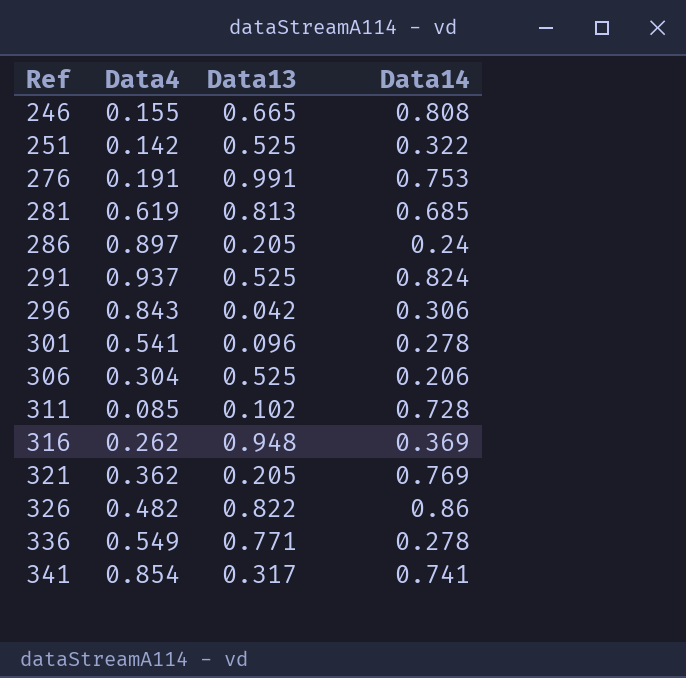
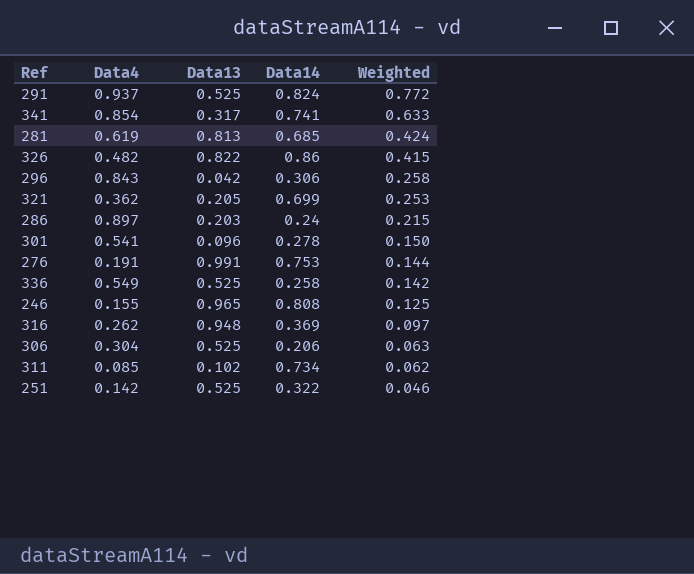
row order: Ref ascending -> Weighted descending
column Weighted | formula: none -> [Data4] * [Data14]
321 | Data14: 0.769 -> 0.699
286 | Data13: 0.205 -> 0.203
336 | Data13: 0.771 -> 0.525
336 | Data14: 0.278 -> 0.258
246 | Data13: 0.665 -> 0.965
311 | Data14: 0.728 -> 0.734

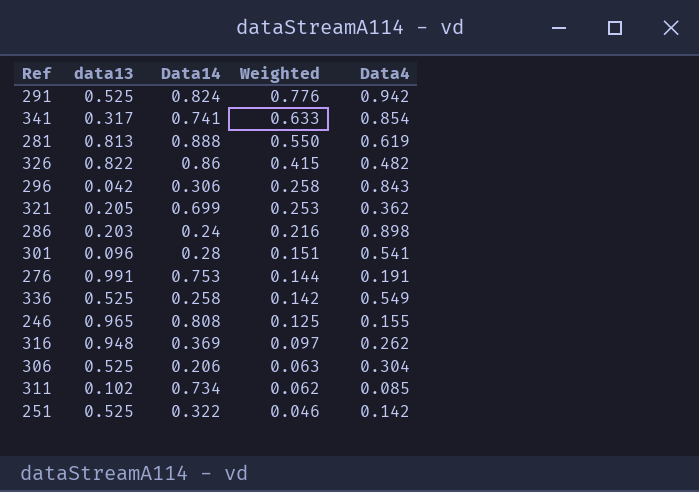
column name: Data13 -> data13
column Data4 | position: 2 -> 5
291 | Weighted: 0.772 -> 0.776
291 | Data4: 0.937 -> 0.942
281 | Data14: 0.685 -> 0.888
281 | Weighted: 0.424 -> 0.550
286 | Weighted: 0.215 -> 0.216
286 | Data4: 0.897 -> 0.898
301 | Data14: 0.278 -> 0.28
301 | Weighted: 0.150 -> 0.151

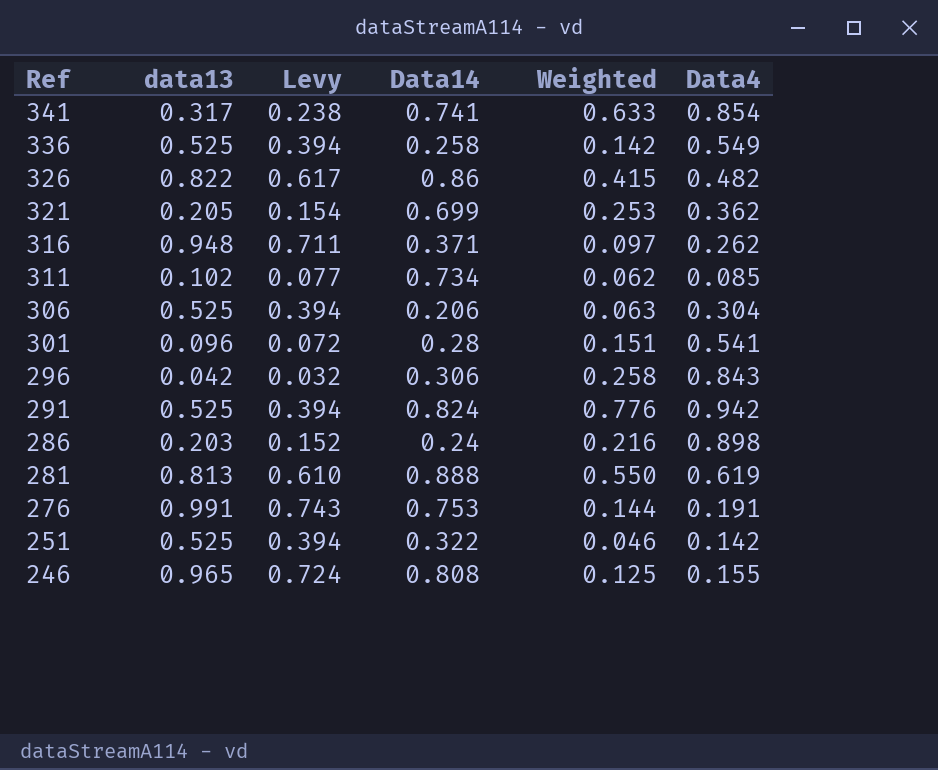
row order: Weighted descending -> Ref descending
column Levy | formula: none -> [data13] * 0.75
316 | Data14: 0.369 -> 0.371

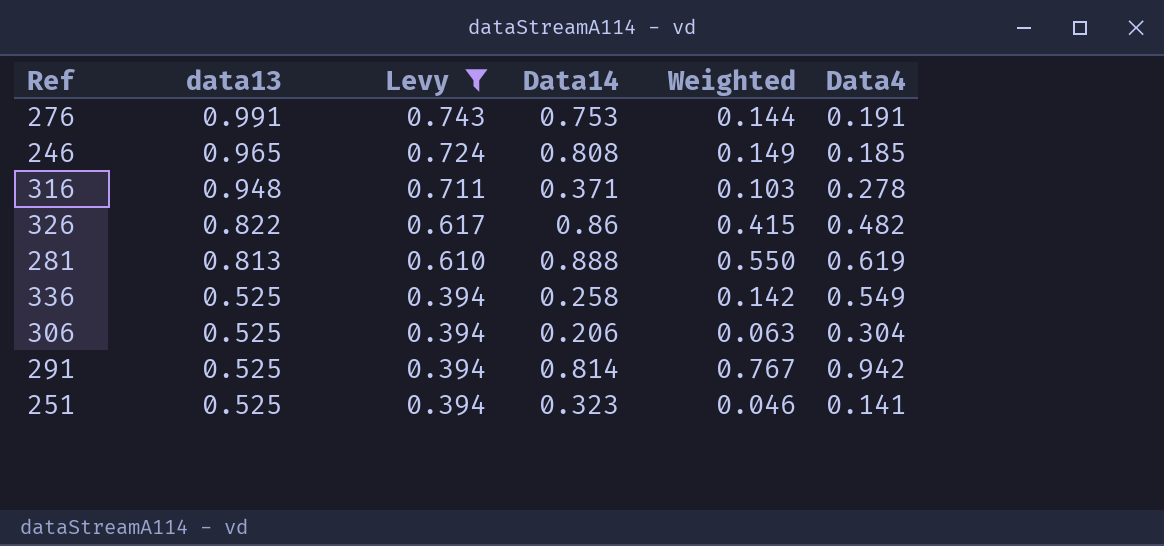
filter: none -> Levy >= 0.394
row order: Ref descending -> data13 descending
246 | Weighted: 0.125 -> 0.149
246 | Data4: 0.155 -> 0.185
316 | Weighted: 0.097 -> 0.103
316 | Data4: 0.262 -> 0.278
291 | Data14: 0.824 -> 0.814
291 | Weighted: 0.776 -> 0.767
251 | Data14: 0.322 -> 0.323
251 | Data4: 0.142 -> 0.141

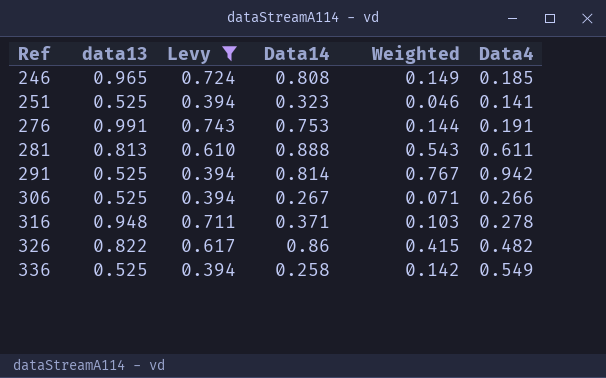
row order: data13 descending -> Ref ascending
281 | Weighted: 0.550 -> 0.543
281 | Data4: 0.619 -> 0.611
306 | Data14: 0.206 -> 0.267
306 | Weighted: 0.063 -> 0.071
306 | Data4: 0.304 -> 0.266

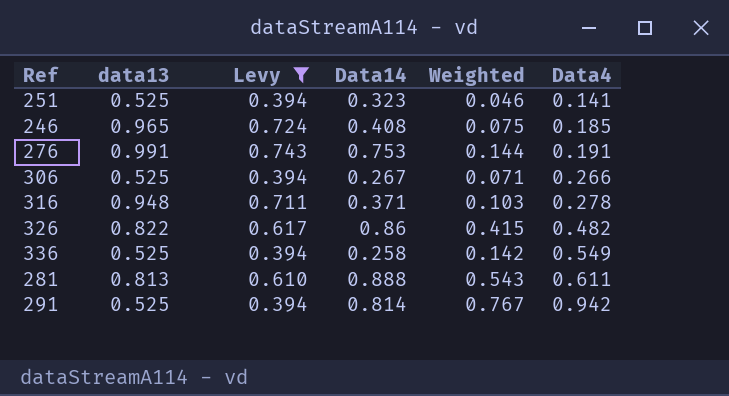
row order: Ref ascending -> Data4 ascending
246 | Data14: 0.808 -> 0.408
246 | Weighted: 0.149 -> 0.075

